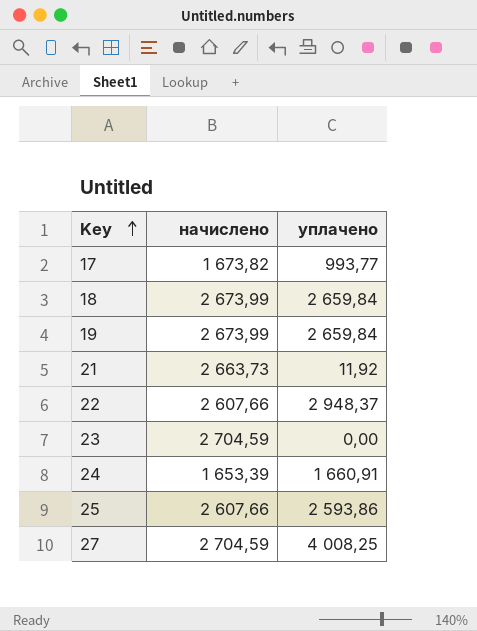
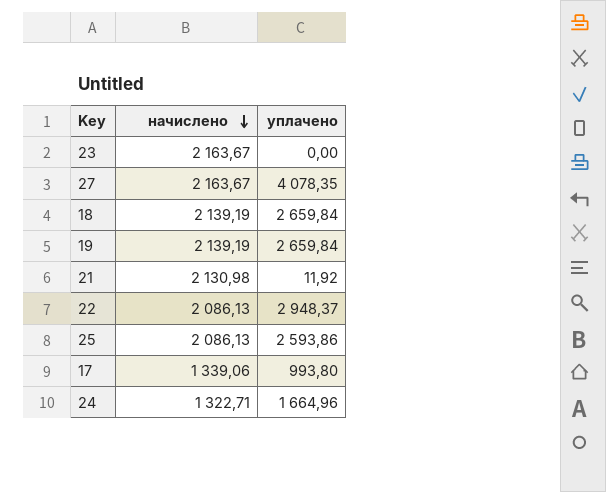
row order: Key ascending -> начислено descending
23 | начислено: 2 704,59 -> 2 163,67
27 | начислено: 2 704,59 -> 2 163,67
27 | уплачено: 4 008,25 -> 4 078,35
18 | начислено: 2 673,99 -> 2 139,19
19 | начислено: 2 673,99 -> 2 139,19
21 | начислено: 2 663,73 -> 2 130,98
22 | начислено: 2 607,66 -> 2 086,13
25 | начислено: 2 607,66 -> 2 086,13
17 | начислено: 1 673,82 -> 1 339,06
17 | уплачено: 993,77 -> 993,80
24 | начислено: 1 653,39 -> 1 322,71
24 | уплачено: 1 660,91 -> 1 664,96

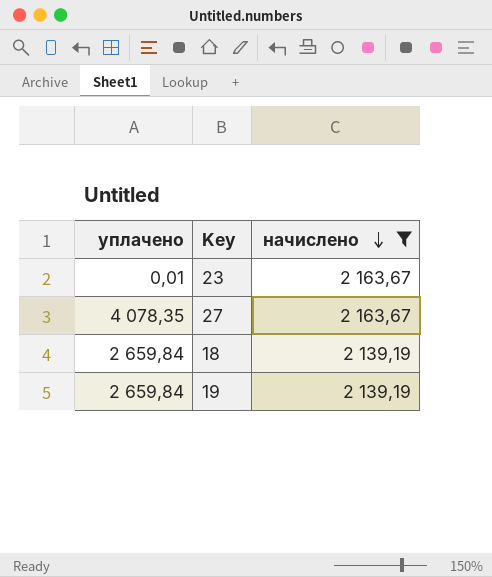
filter: none -> начислено >= 2 139,19
column уплачено | position: 3 -> 1
23 | уплачено: 0,00 -> 0,01

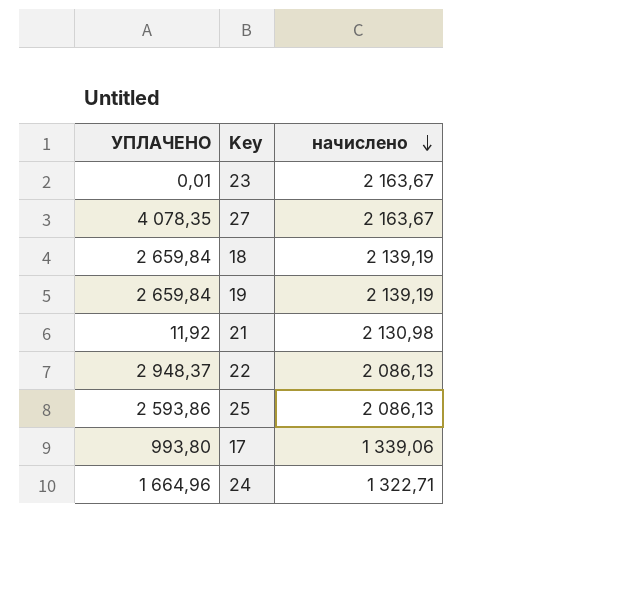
filter: начислено >= 2 139,19 -> none
column name: уплачено -> УПЛАЧЕНО

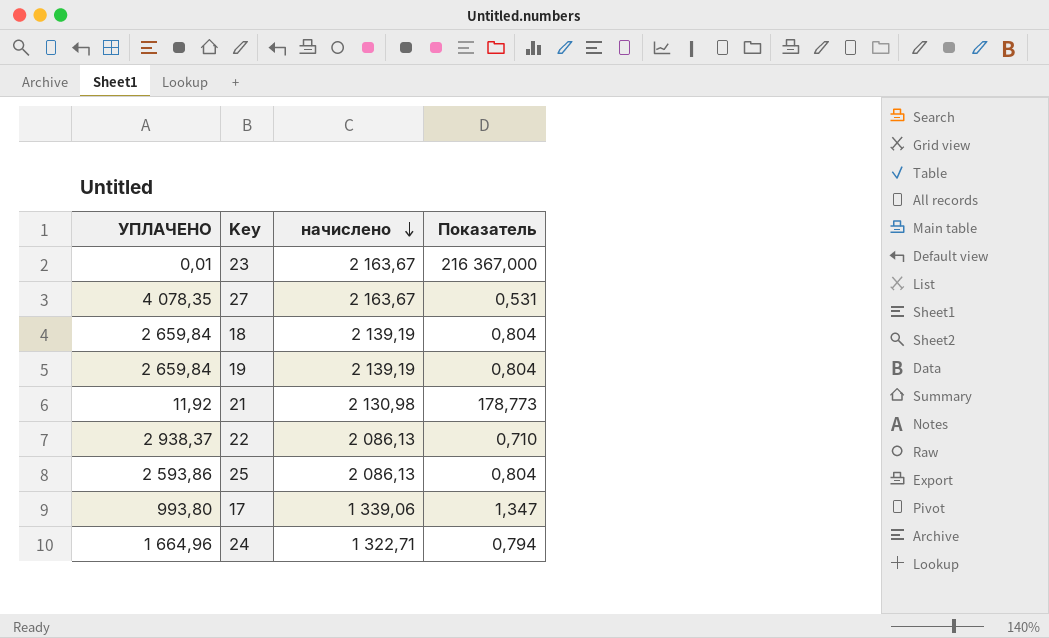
column Показатель | formula: none -> [начислено] / [УПЛАЧЕНО]
22 | УПЛАЧЕНО: 2 948,37 -> 2 938,37

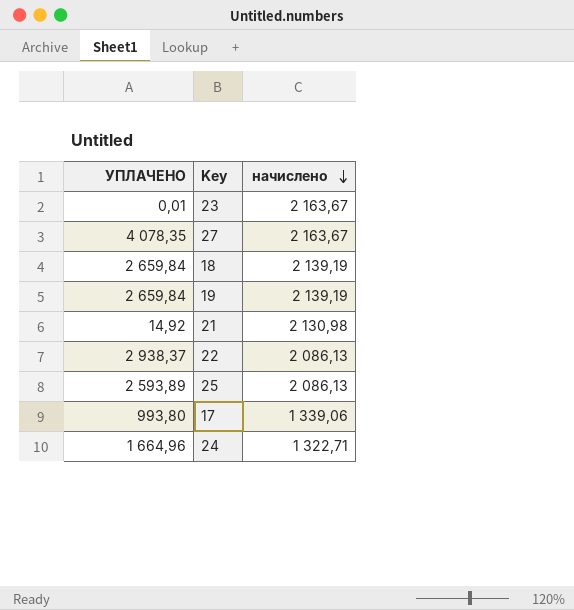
column Показатель | formula: [начислено] / [УПЛАЧЕНО] -> none
21 | УПЛАЧЕНО: 11,92 -> 14,92
25 | УПЛАЧЕНО: 2 593,86 -> 2 593,89

